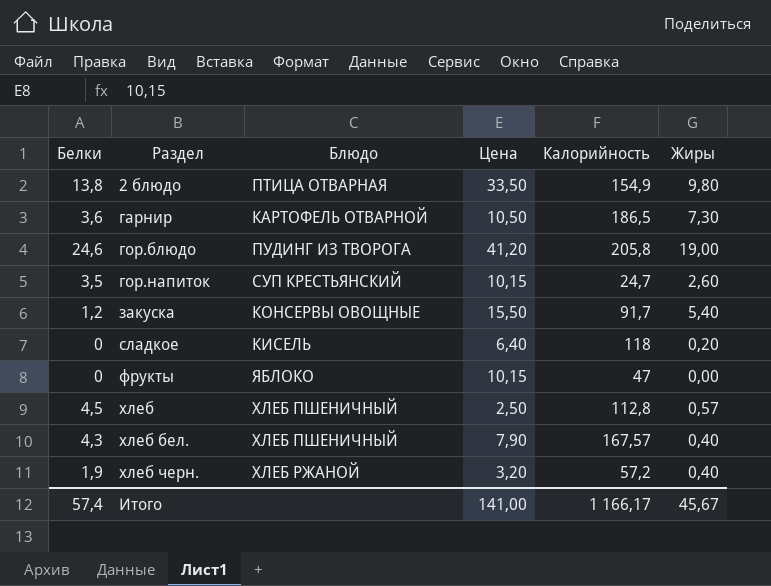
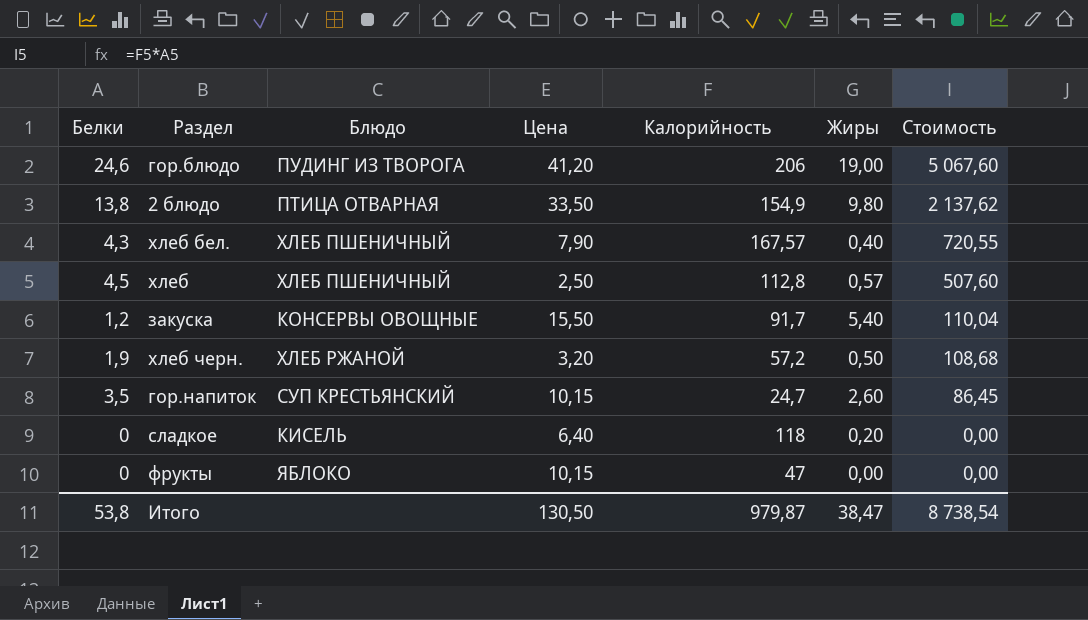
row order: Раздел ascending -> Стоимость descending
column Стоимость | formula: none -> [Белки] * [Калорийность]
row гарнир: 3,6 | КАРТОФЕЛЬ ОТВАРНОЙ | 10,50 | 186,5 | 7,30 -> none
гор.блюдо | Калорийность: 205,8 -> 206
хлеб черн. | Жиры: 0,40 -> 0,50
Итого | Белки: 57,4 -> 53,8
Итого | Цена: 141,00 -> 130,50
Итого | Калорийность: 1 166,17 -> 979,87
Итого | Жиры: 45,67 -> 38,47

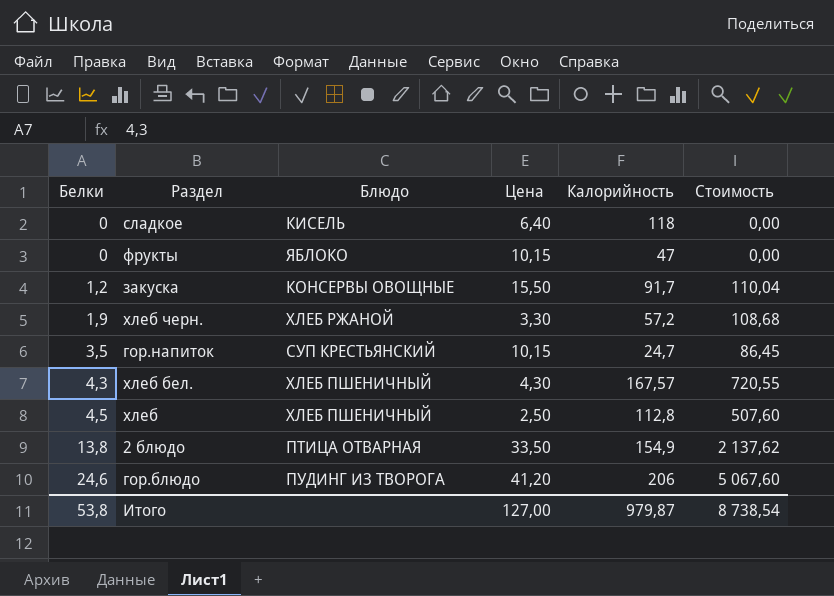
row order: Стоимость descending -> Белки ascending
column Жиры | position: 6 -> none
хлеб черн. | Цена: 3,20 -> 3,30
хлеб бел. | Цена: 7,90 -> 4,30
Итого | Цена: 130,50 -> 127,00

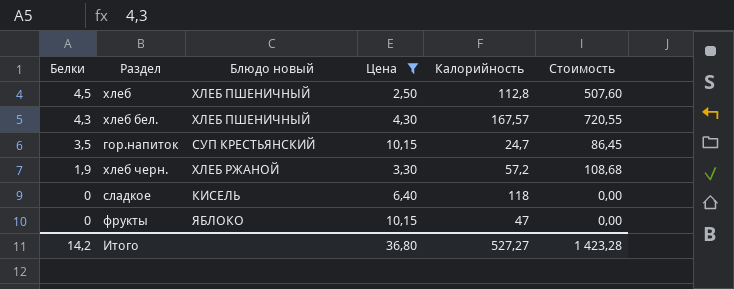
filter: none -> Цена <= 10,15
row order: Белки ascending -> Белки descending
column name: Блюдо -> Блюдо новый
Итого | Белки: 53,8 -> 14,2
Итого | Цена: 127,00 -> 36,80
Итого | Калорийность: 979,87 -> 527,27
Итого | Стоимость: 8 738,54 -> 1 423,28

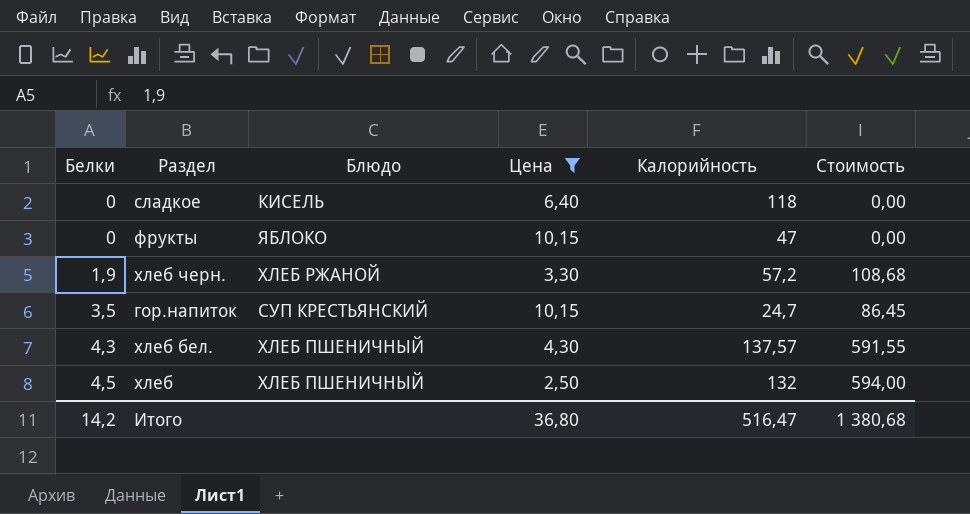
row order: Белки descending -> Белки ascending
column name: Блюдо новый -> Блюдо
хлеб бел. | Калорийность: 167,57 -> 137,57
хлеб бел. | Стоимость: 720,55 -> 591,55
хлеб | Калорийность: 112,8 -> 132
хлеб | Стоимость: 507,60 -> 594,00
Итого | Калорийность: 527,27 -> 516,47
Итого | Стоимость: 1 423,28 -> 1 380,68

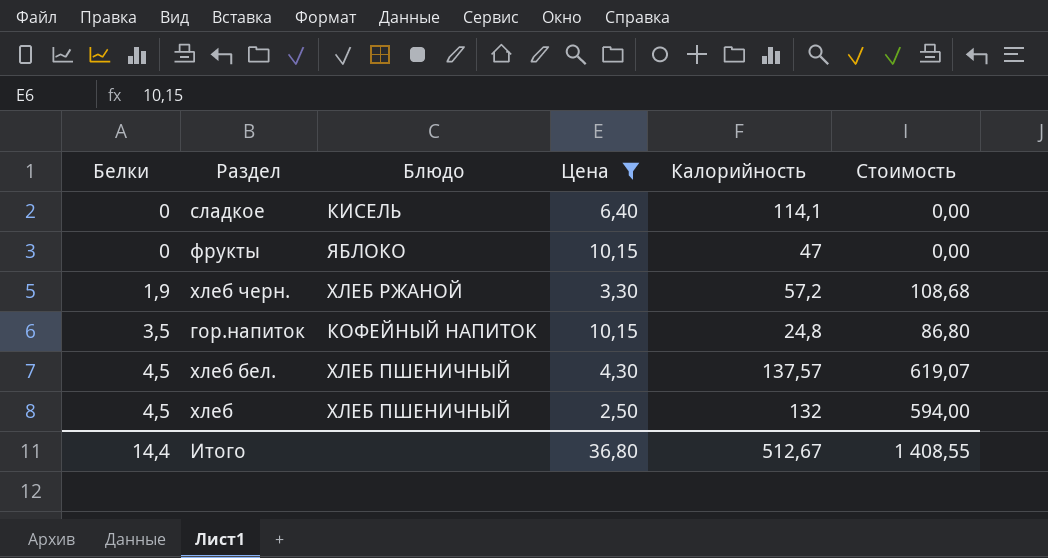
сладкое | Калорийность: 118 -> 114,1
гор.напиток | Блюдо: СУП КРЕСТЬЯНСКИЙ -> КОФЕЙНЫЙ НАПИТОК
гор.напиток | Калорийность: 24,7 -> 24,8
гор.напиток | Стоимость: 86,45 -> 86,80
хлеб бел. | Белки: 4,3 -> 4,5
хлеб бел. | Стоимость: 591,55 -> 619,07
Итого | Белки: 14,2 -> 14,4
Итого | Калорийность: 516,47 -> 512,67
Итого | Стоимость: 1 380,68 -> 1 408,55

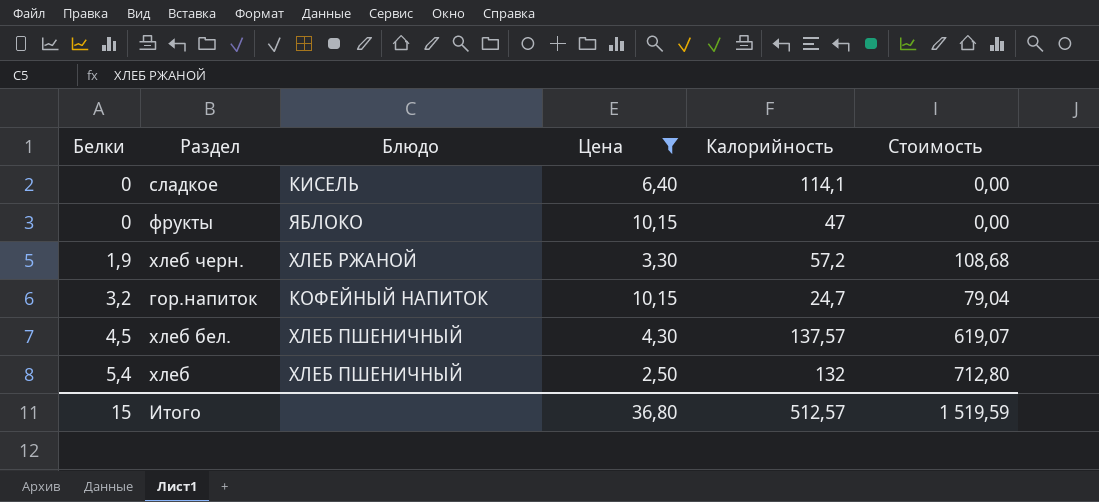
гор.напиток | Белки: 3,5 -> 3,2
гор.напиток | Калорийность: 24,8 -> 24,7
гор.напиток | Стоимость: 86,80 -> 79,04
хлеб | Белки: 4,5 -> 5,4
хлеб | Стоимость: 594,00 -> 712,80
Итого | Белки: 14,4 -> 15
Итого | Калорийность: 512,67 -> 512,57
Итого | Стоимость: 1 408,55 -> 1 519,59

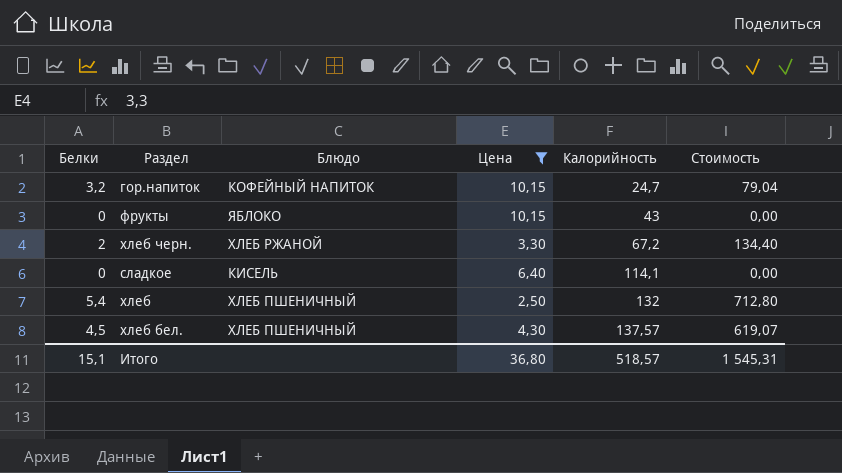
row order: Белки ascending -> Калорийность ascending
фрукты | Калорийность: 47 -> 43
хлеб черн. | Белки: 1,9 -> 2
хлеб черн. | Калорийность: 57,2 -> 67,2
хлеб черн. | Стоимость: 108,68 -> 134,40
Итого | Белки: 15 -> 15,1
Итого | Калорийность: 512,57 -> 518,57
Итого | Стоимость: 1 519,59 -> 1 545,31

